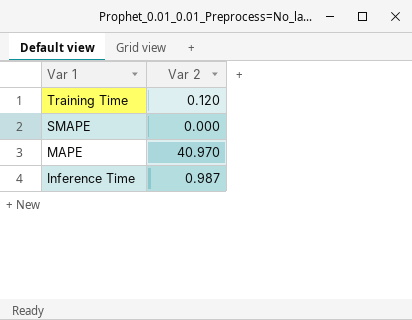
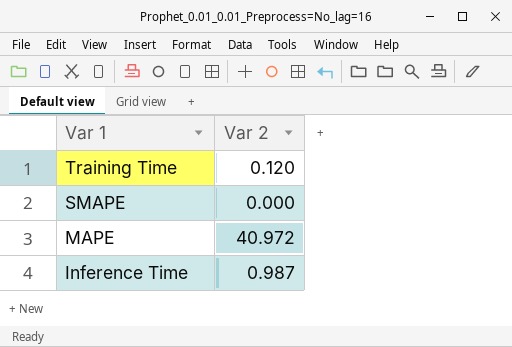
MAPE | Var 2: 40.970 -> 40.972

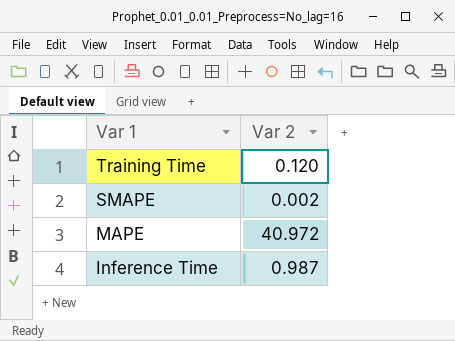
SMAPE | Var 2: 0.000 -> 0.002

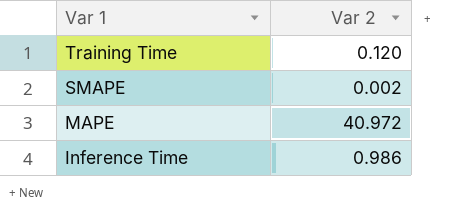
Inference Time | Var 2: 0.987 -> 0.986

